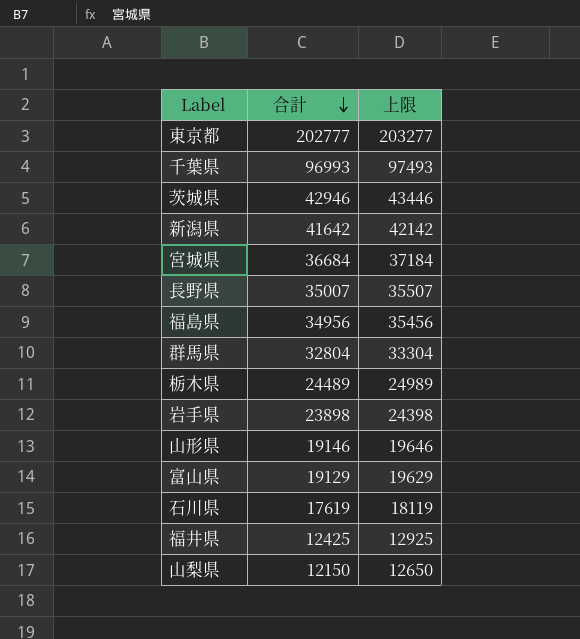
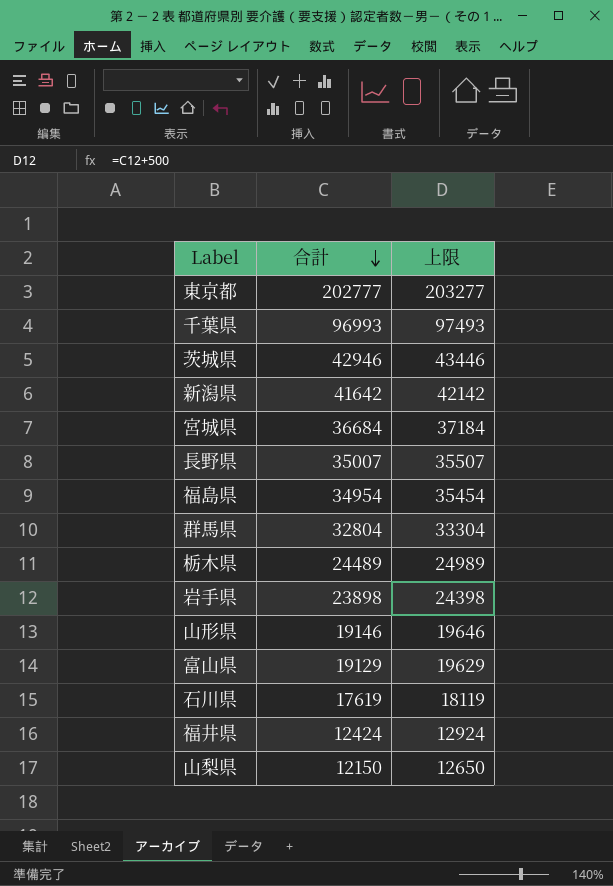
福島県 | 合計: 34956 -> 34954
福島県 | 上限: 35456 -> 35454
福井県 | 合計: 12425 -> 12424
福井県 | 上限: 12925 -> 12924

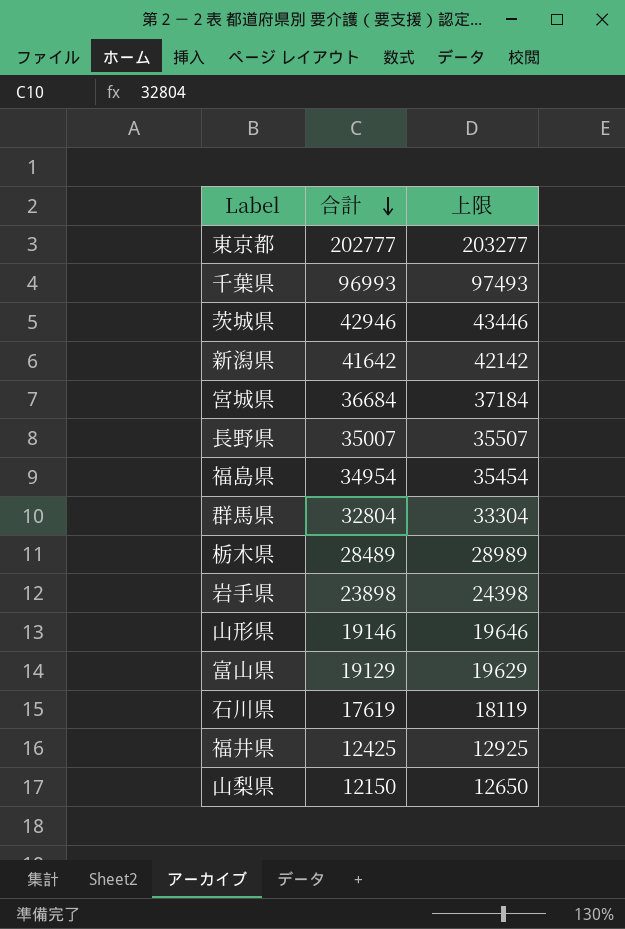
栃木県 | 合計: 24489 -> 28489
栃木県 | 上限: 24989 -> 28989
福井県 | 合計: 12424 -> 12425
福井県 | 上限: 12924 -> 12925

